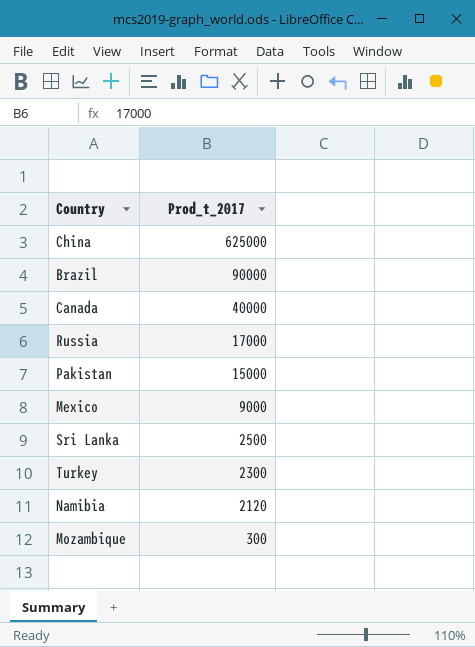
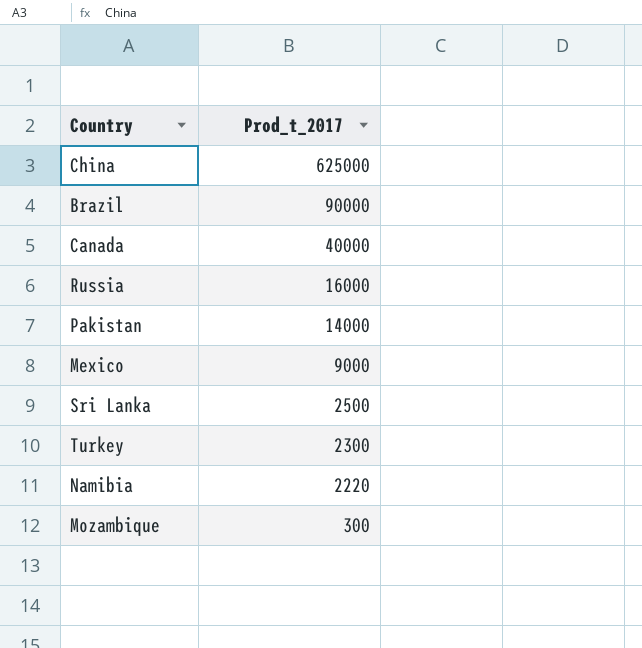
Russia | Prod_t_2017: 17000 -> 16000
Pakistan | Prod_t_2017: 15000 -> 14000
Namibia | Prod_t_2017: 2120 -> 2220

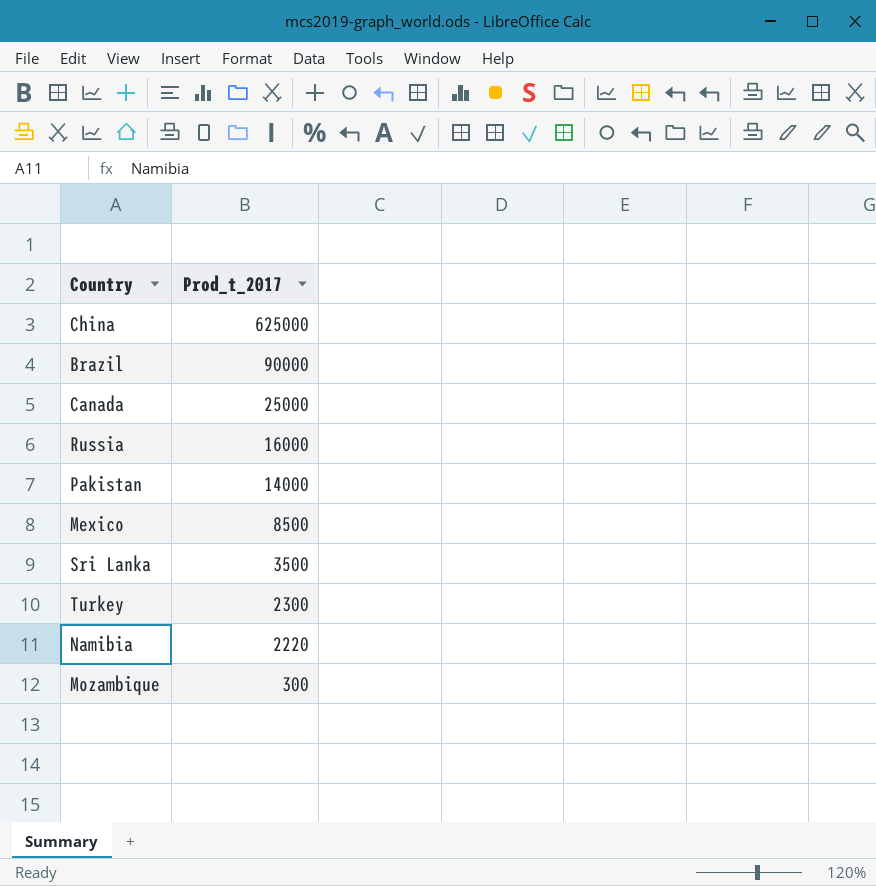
Canada | Prod_t_2017: 40000 -> 25000
Mexico | Prod_t_2017: 9000 -> 8500
Sri Lanka | Prod_t_2017: 2500 -> 3500

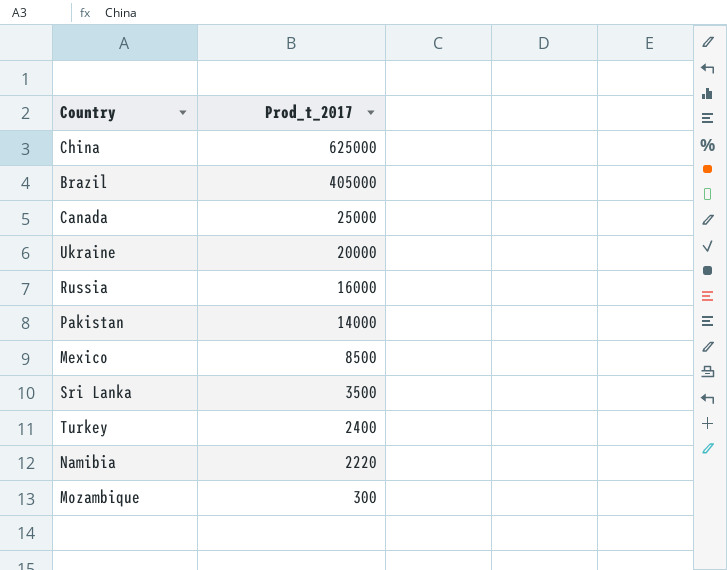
Brazil | Prod_t_2017: 90000 -> 405000
row Ukraine: none -> 20000
Turkey | Prod_t_2017: 2300 -> 2400

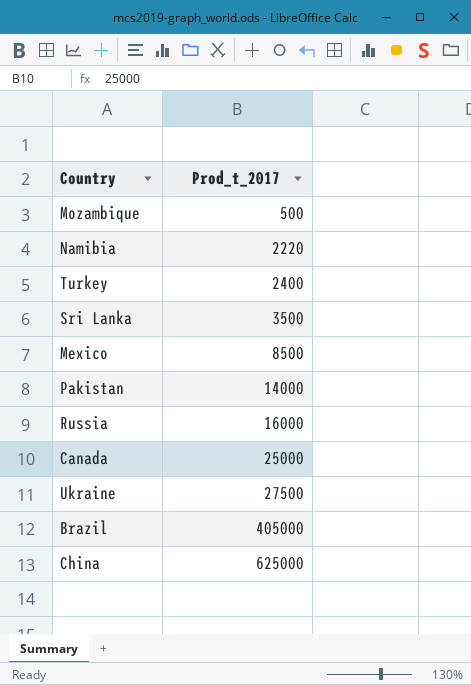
row order: Prod_t_2017 descending -> Prod_t_2017 ascending
Mozambique | Prod_t_2017: 300 -> 500
Ukraine | Prod_t_2017: 20000 -> 27500

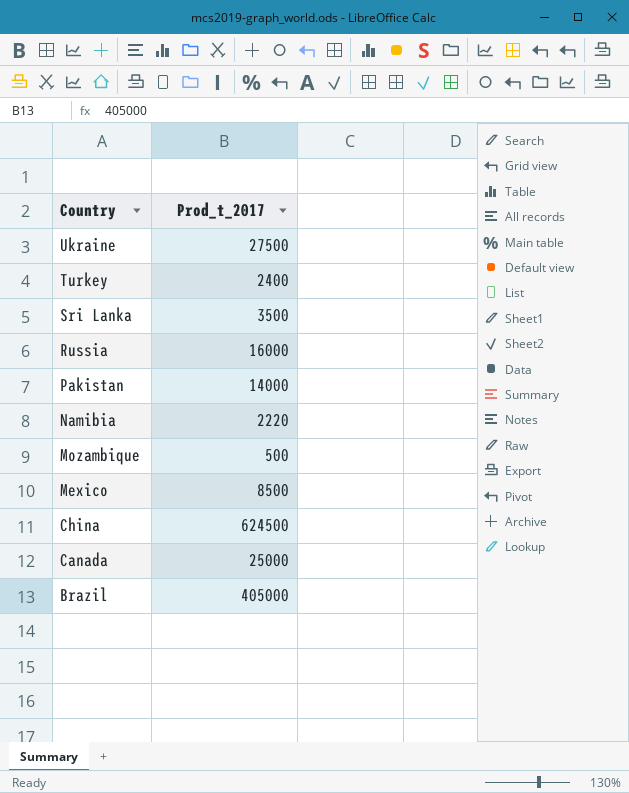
row order: Prod_t_2017 ascending -> Country descending
China | Prod_t_2017: 625000 -> 624500

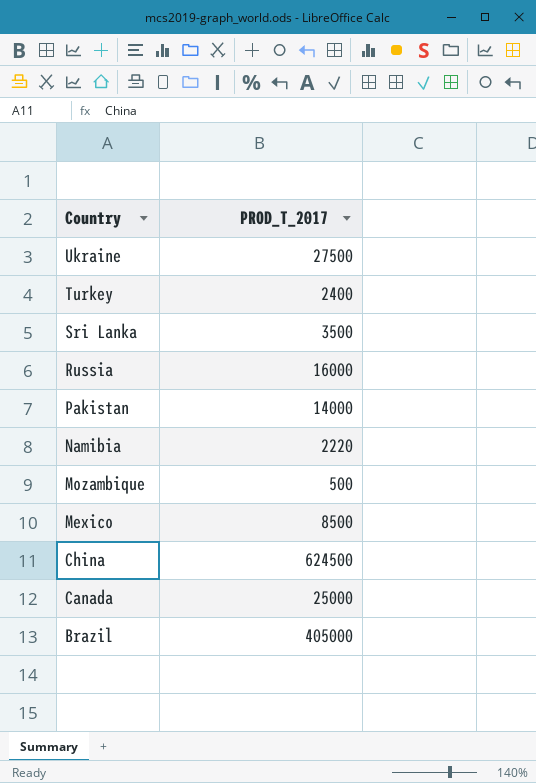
column name: Prod_t_2017 -> PROD_T_2017

